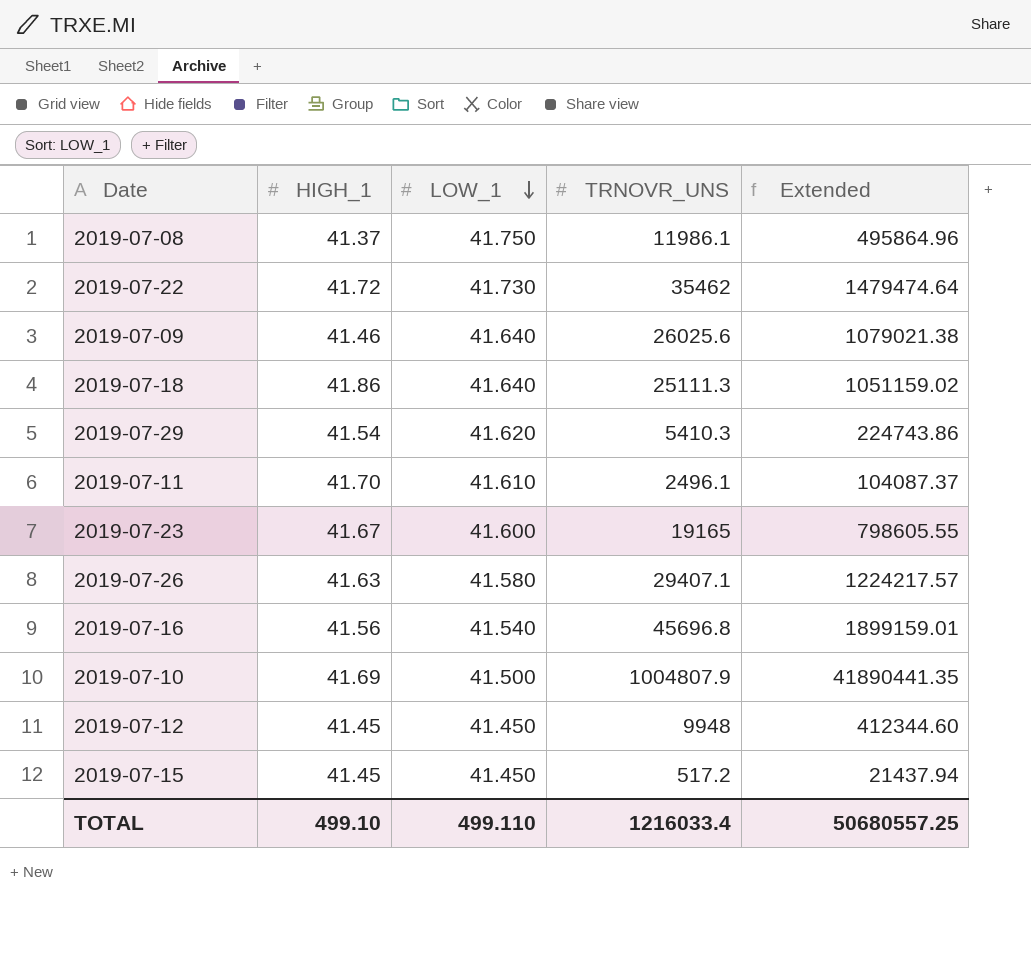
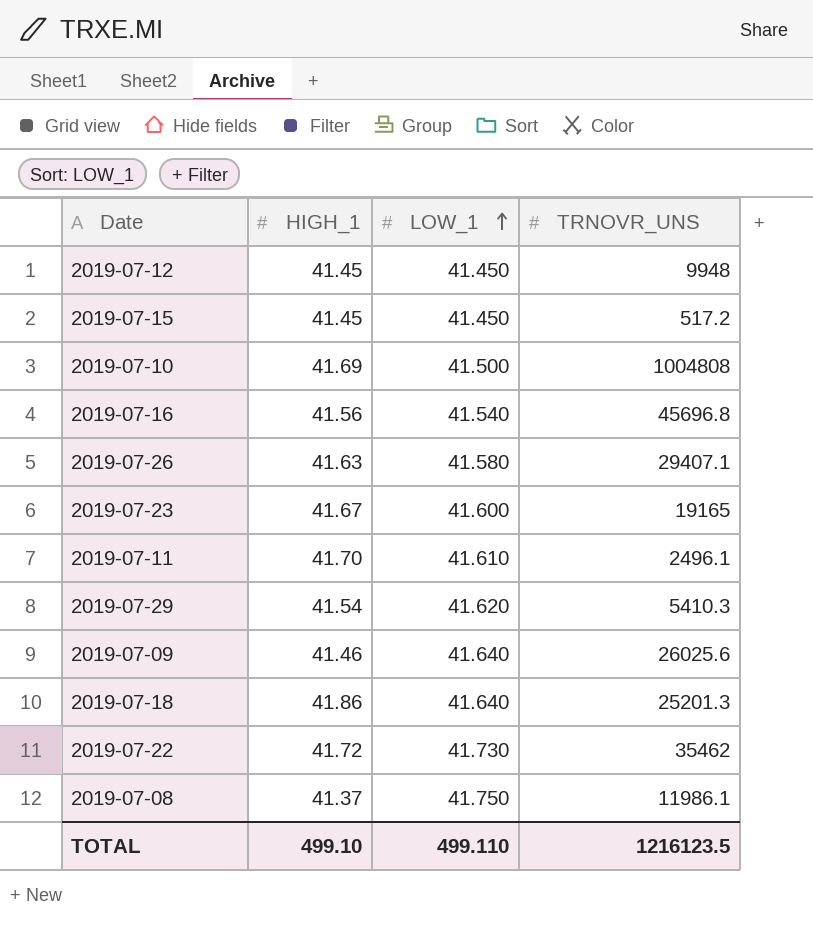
row order: LOW_1 descending -> LOW_1 ascending
column Extended | formula: [HIGH_1] * [TRNOVR_UNS] -> none
2019-07-10 | TRNOVR_UNS: 1004807.9 -> 1004808
2019-07-18 | TRNOVR_UNS: 25111.3 -> 25201.3
TOTAL | TRNOVR_UNS: 1216033.4 -> 1216123.5

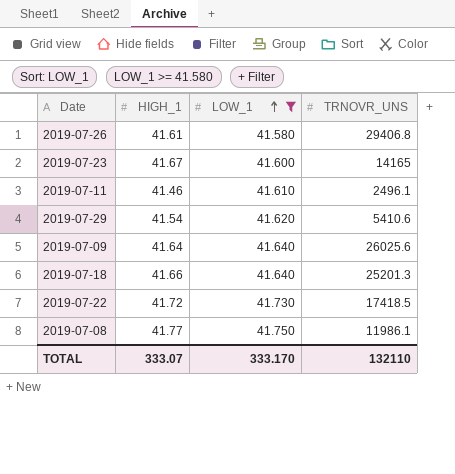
filter: none -> LOW_1 >= 41.580
2019-07-26 | HIGH_1: 41.63 -> 41.61
2019-07-26 | TRNOVR_UNS: 29407.1 -> 29406.8
2019-07-23 | TRNOVR_UNS: 19165 -> 14165
2019-07-11 | HIGH_1: 41.70 -> 41.46
2019-07-29 | TRNOVR_UNS: 5410.3 -> 5410.6
2019-07-09 | HIGH_1: 41.46 -> 41.64
2019-07-18 | HIGH_1: 41.86 -> 41.66
2019-07-22 | TRNOVR_UNS: 35462 -> 17418.5
2019-07-08 | HIGH_1: 41.37 -> 41.77
TOTAL | HIGH_1: 499.10 -> 333.07
TOTAL | LOW_1: 499.110 -> 333.170
TOTAL | TRNOVR_UNS: 1216123.5 -> 132110

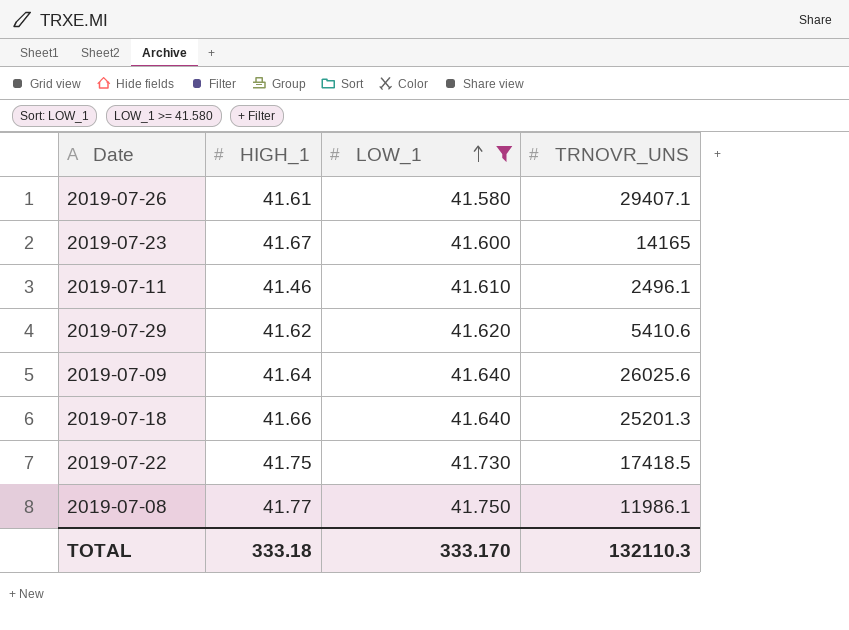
2019-07-26 | TRNOVR_UNS: 29406.8 -> 29407.1
2019-07-29 | HIGH_1: 41.54 -> 41.62
2019-07-22 | HIGH_1: 41.72 -> 41.75
TOTAL | HIGH_1: 333.07 -> 333.18
TOTAL | TRNOVR_UNS: 132110 -> 132110.3

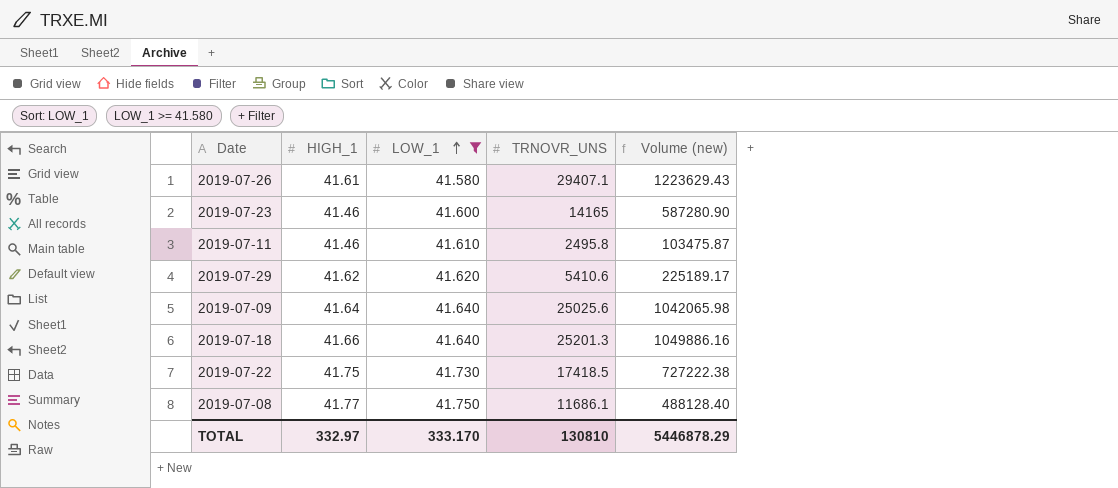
column Volume (new) | formula: none -> [HIGH_1] * [TRNOVR_UNS]
2019-07-23 | HIGH_1: 41.67 -> 41.46
2019-07-11 | TRNOVR_UNS: 2496.1 -> 2495.8
2019-07-09 | TRNOVR_UNS: 26025.6 -> 25025.6
2019-07-08 | TRNOVR_UNS: 11986.1 -> 11686.1
TOTAL | HIGH_1: 333.18 -> 332.97
TOTAL | TRNOVR_UNS: 132110.3 -> 130810

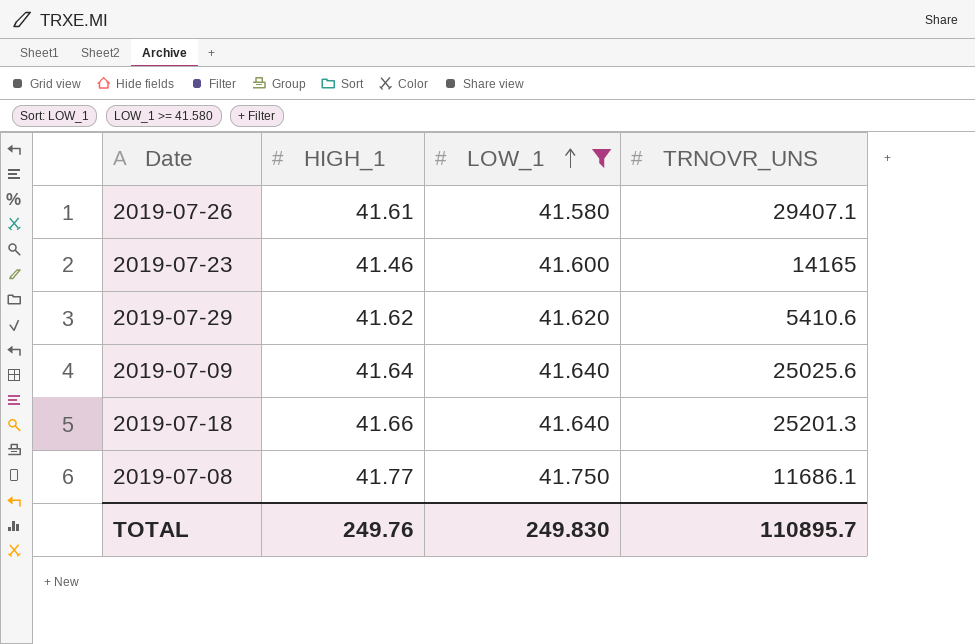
column Volume (new) | formula: [HIGH_1] * [TRNOVR_UNS] -> none
row 2019-07-11: 41.46 | 41.610 | 2495.8 | 103475.87 -> none
row 2019-07-22: 41.75 | 41.730 | 17418.5 | 727222.38 -> none
TOTAL | HIGH_1: 332.97 -> 249.76
TOTAL | LOW_1: 333.170 -> 249.830
TOTAL | TRNOVR_UNS: 130810 -> 110895.7

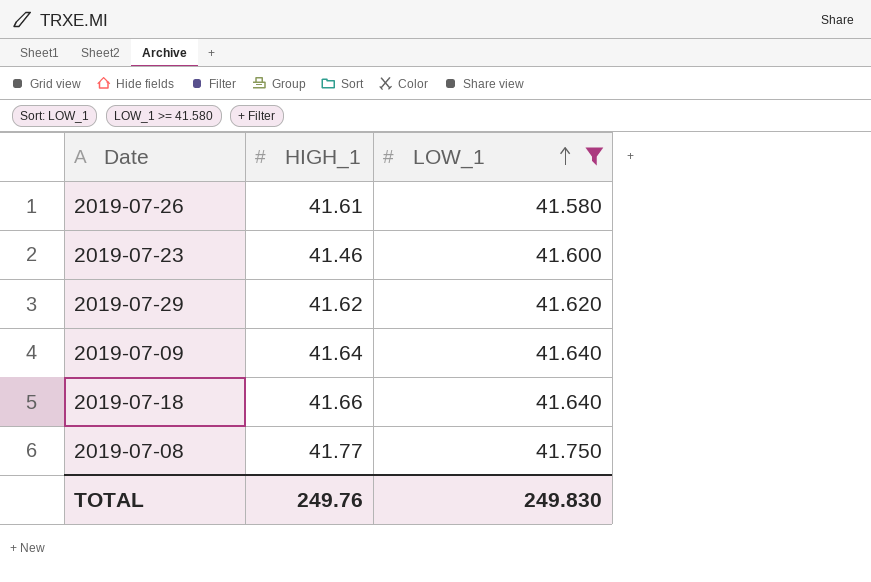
column TRNOVR_UNS | position: 4 -> none

